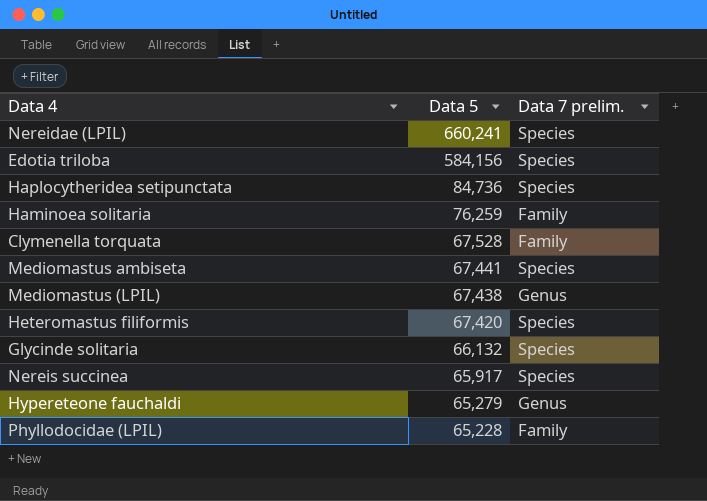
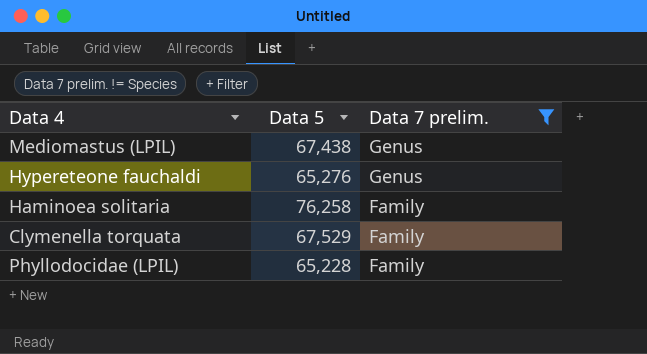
filter: none -> Data 7 prelim. != Species
row order: Data 5 descending -> Data 7 prelim. descending
Hypereteone fauchaldi | Data 5: 65,279 -> 65,276
Haminoea solitaria | Data 5: 76,259 -> 76,258
Clymenella torquata | Data 5: 67,528 -> 67,529

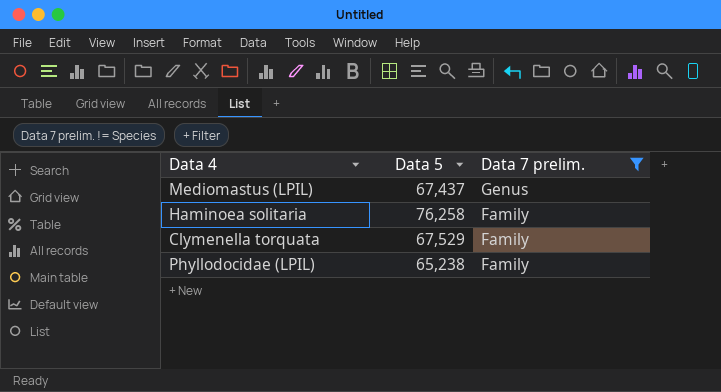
row Hypereteone fauchaldi: 65,276 | Genus -> none
Mediomastus (LPIL) | Data 5: 67,438 -> 67,437
Phyllodocidae (LPIL) | Data 5: 65,228 -> 65,238

